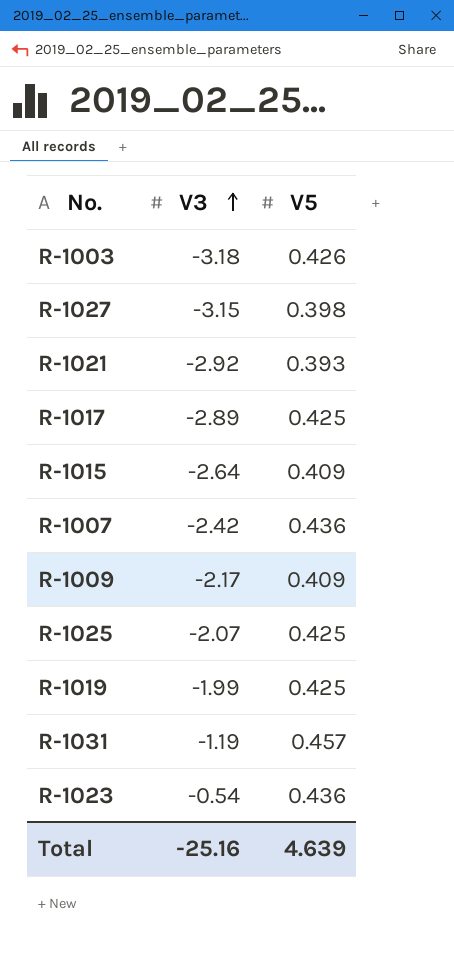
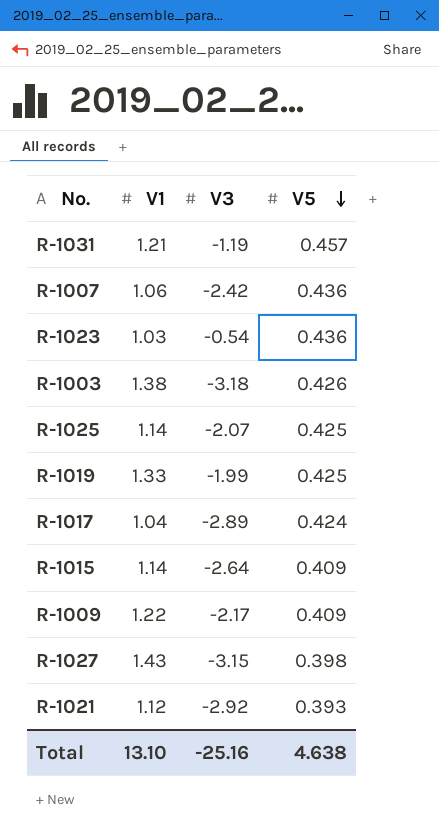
row order: V3 ascending -> V5 descending
column V1 | position: none -> 2
R-1017 | V5: 0.425 -> 0.424
Total | V5: 4.639 -> 4.638

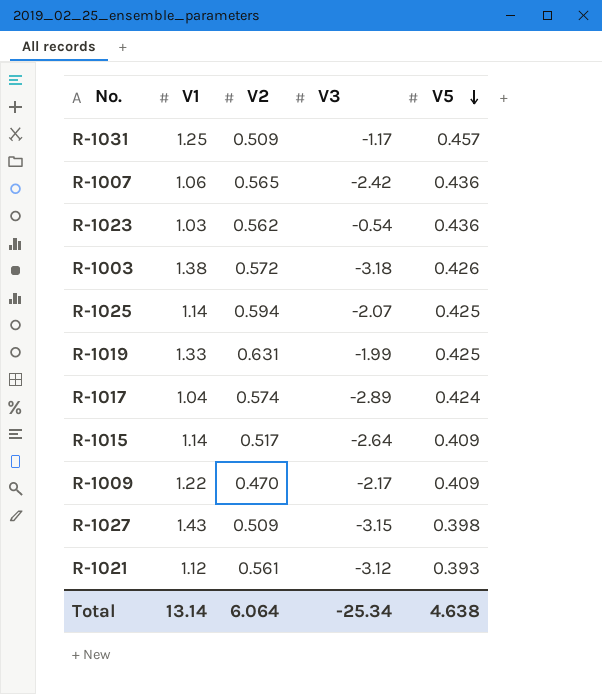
column V2 | position: none -> 3
R-1031 | V1: 1.21 -> 1.25
R-1031 | V3: -1.19 -> -1.17
R-1021 | V3: -2.92 -> -3.12
Total | V1: 13.10 -> 13.14
Total | V3: -25.16 -> -25.34

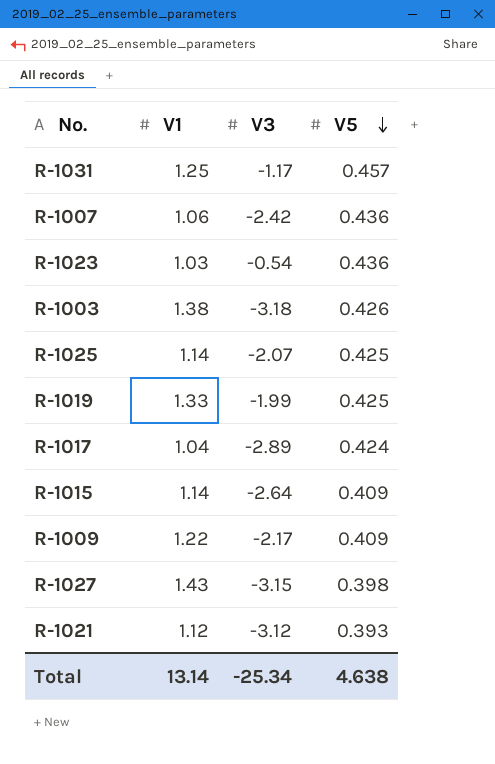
column V2 | position: 3 -> none

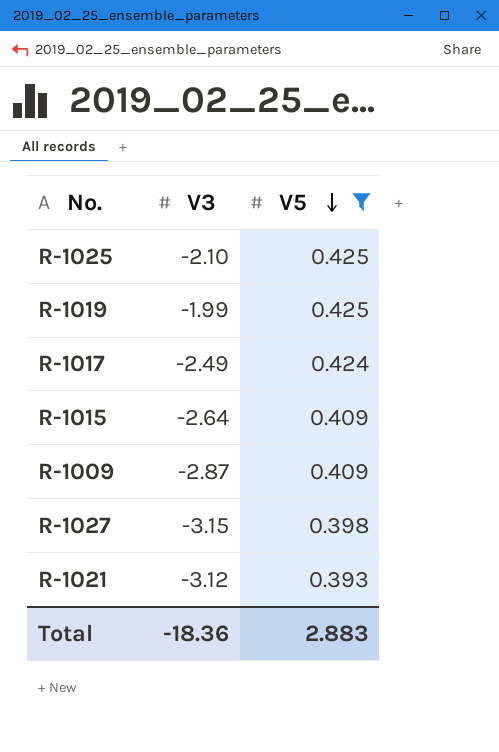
filter: none -> V5 <= 0.425
column V1 | position: 2 -> none
R-1025 | V3: -2.07 -> -2.10
R-1017 | V3: -2.89 -> -2.49
R-1009 | V3: -2.17 -> -2.87
Total | V3: -25.34 -> -18.36
Total | V5: 4.638 -> 2.883

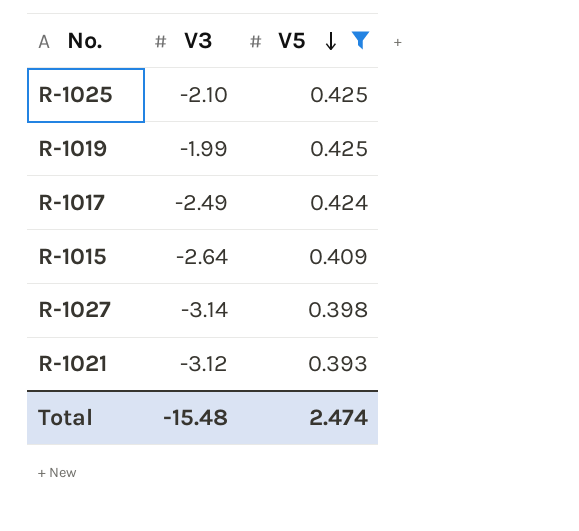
row R-1009: -2.87 | 0.409 -> none
R-1027 | V3: -3.15 -> -3.14
Total | V3: -18.36 -> -15.48
Total | V5: 2.883 -> 2.474

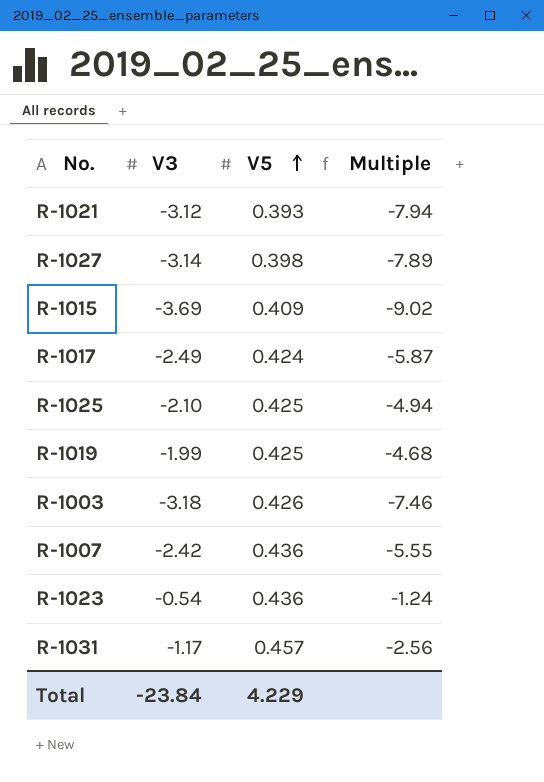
filter: V5 <= 0.425 -> none
row order: V5 descending -> V5 ascending
column Multiple | formula: none -> [V3] / [V5]
R-1015 | V3: -2.64 -> -3.69
Total | V3: -15.48 -> -23.84
Total | V5: 2.474 -> 4.229

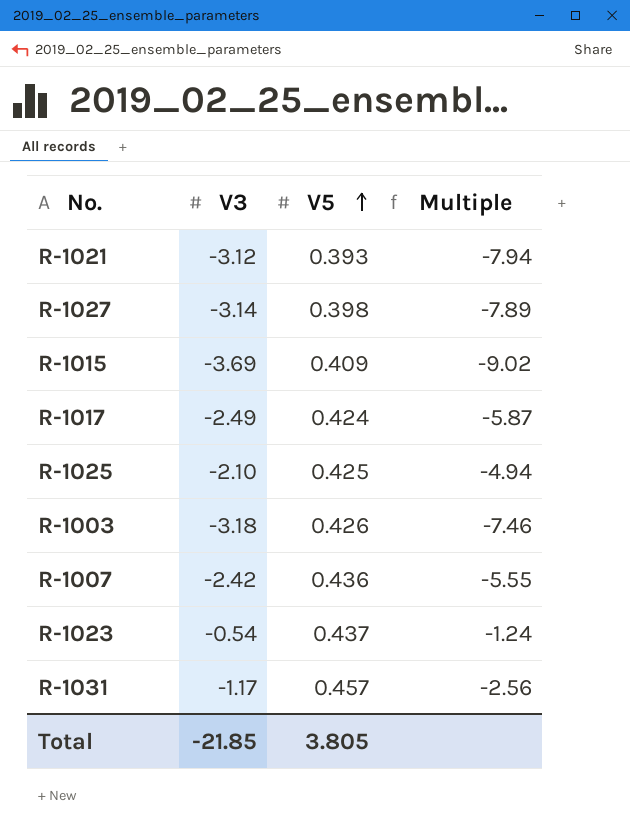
row R-1019: -1.99 | 0.425 | -4.68 -> none
R-1023 | V5: 0.436 -> 0.437
Total | V3: -23.84 -> -21.85
Total | V5: 4.229 -> 3.805

